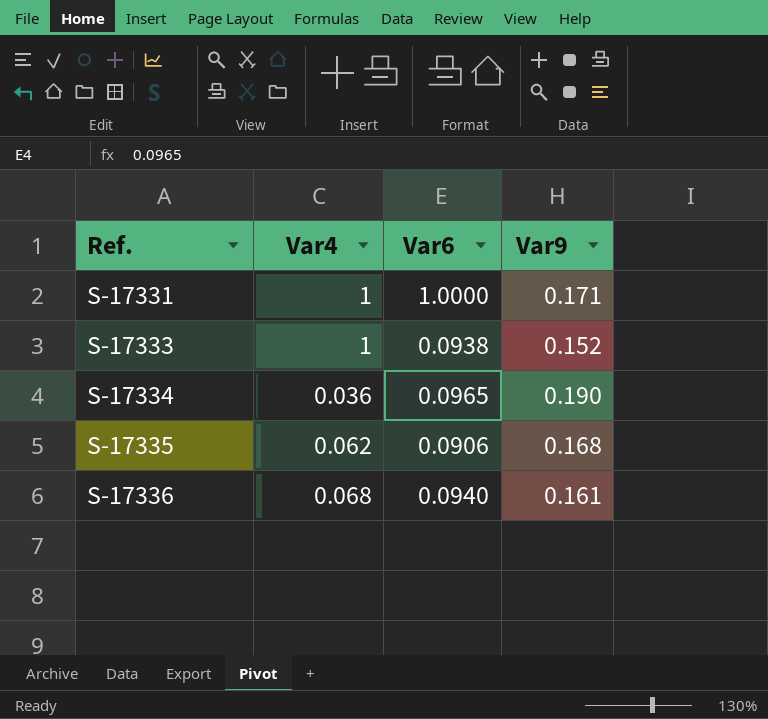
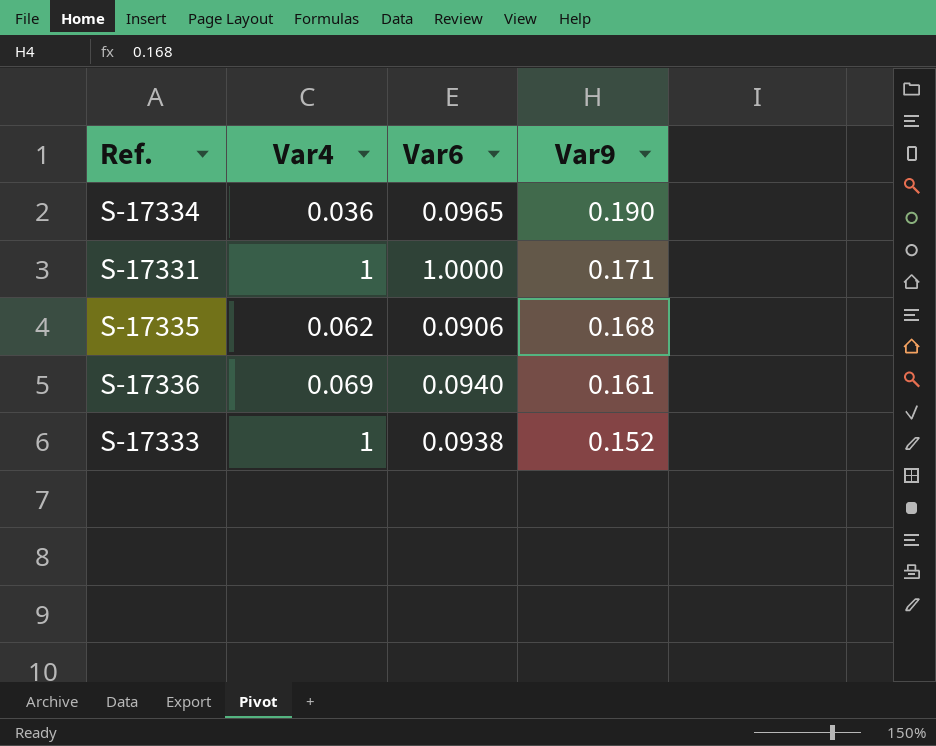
row order: Ref. ascending -> Var9 descending
S-17336 | Var4: 0.068 -> 0.069

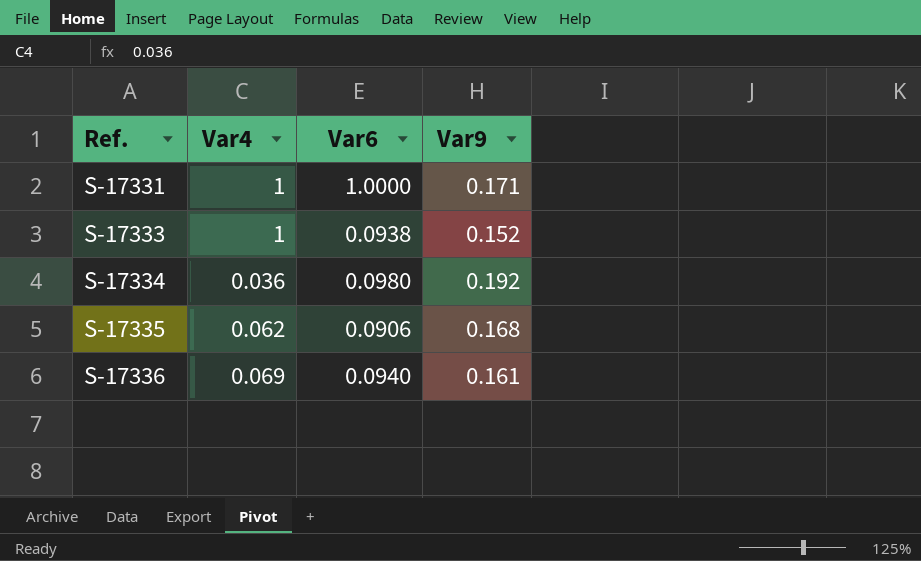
row order: Var9 descending -> Ref. ascending
S-17334 | Var6: 0.0965 -> 0.0980
S-17334 | Var9: 0.190 -> 0.192

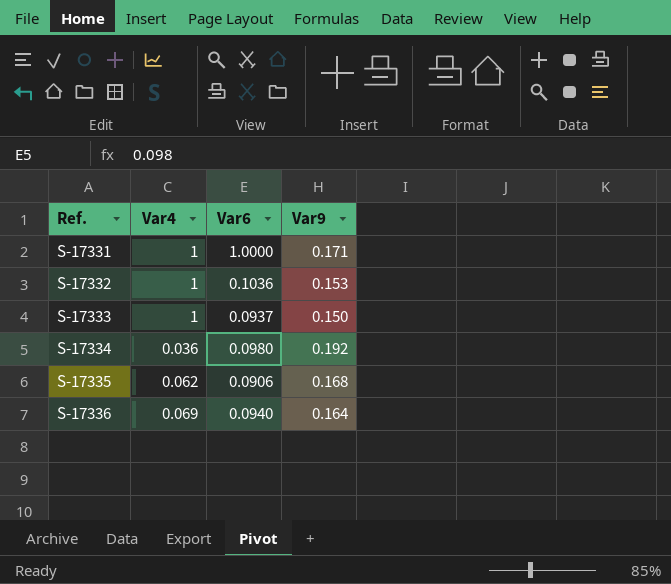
row S-17332: none -> 1 | 0.1036 | 0.153
S-17333 | Var6: 0.0938 -> 0.0937
S-17333 | Var9: 0.152 -> 0.150
S-17336 | Var9: 0.161 -> 0.164

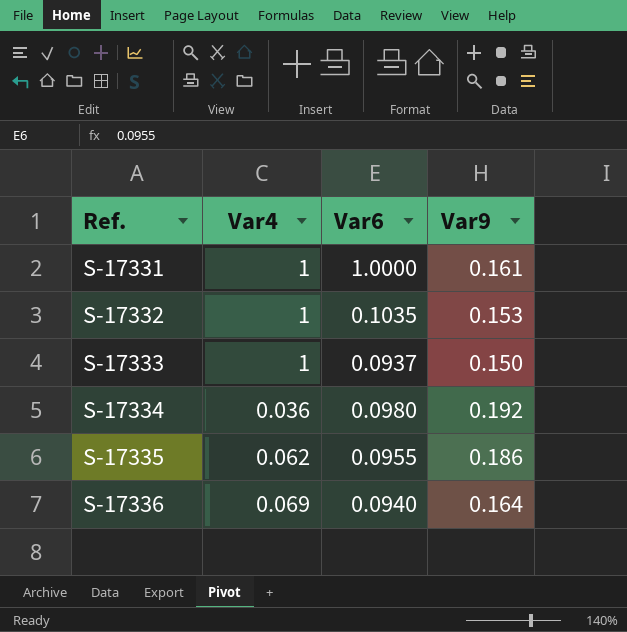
S-17331 | Var9: 0.171 -> 0.161
S-17332 | Var6: 0.1036 -> 0.1035
S-17335 | Var6: 0.0906 -> 0.0955
S-17335 | Var9: 0.168 -> 0.186

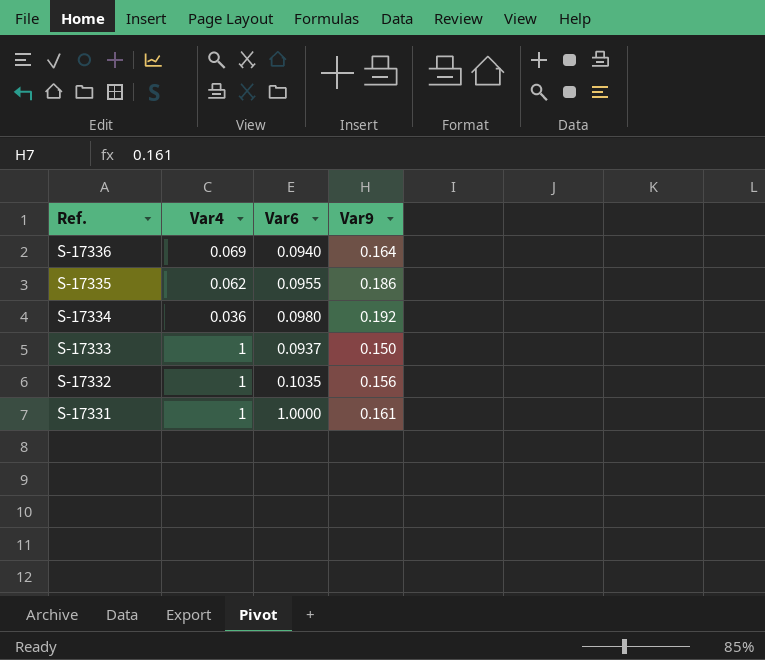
row order: Ref. ascending -> Ref. descending
S-17332 | Var9: 0.153 -> 0.156

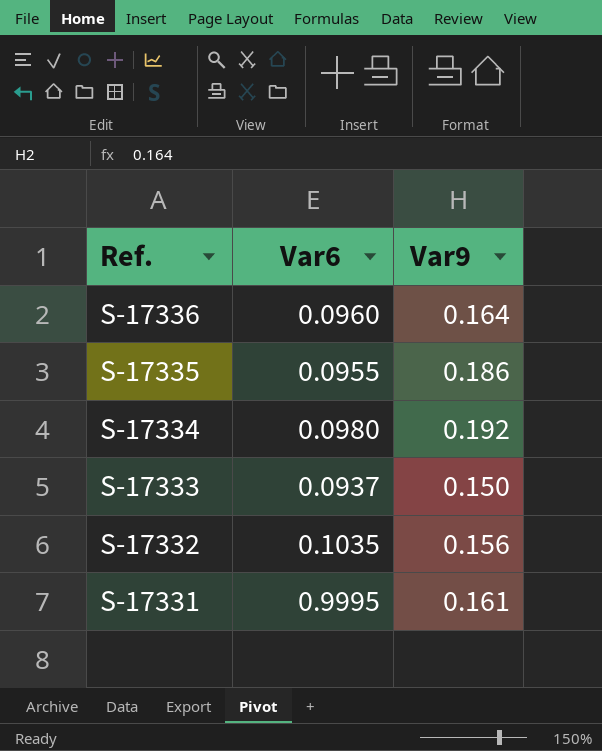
column Var4 | position: 2 -> none
S-17336 | Var6: 0.0940 -> 0.0960
S-17331 | Var6: 1.0000 -> 0.9995

